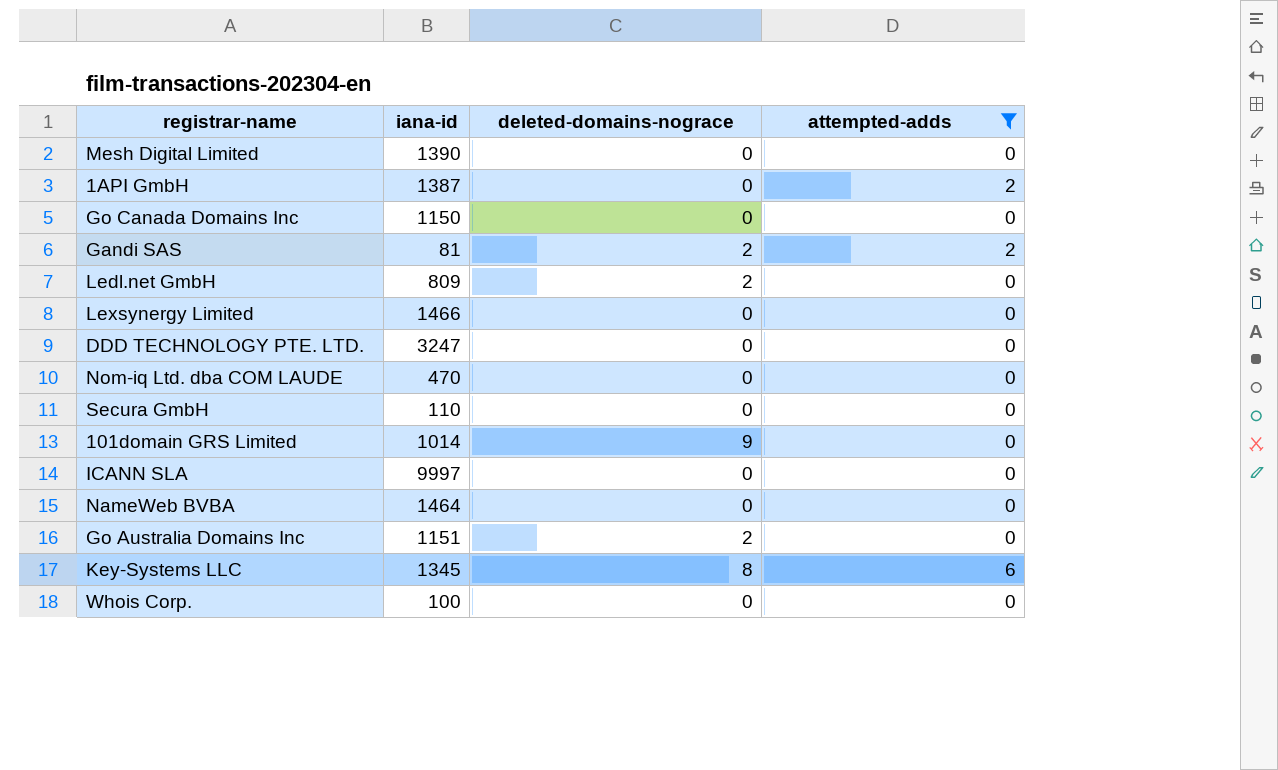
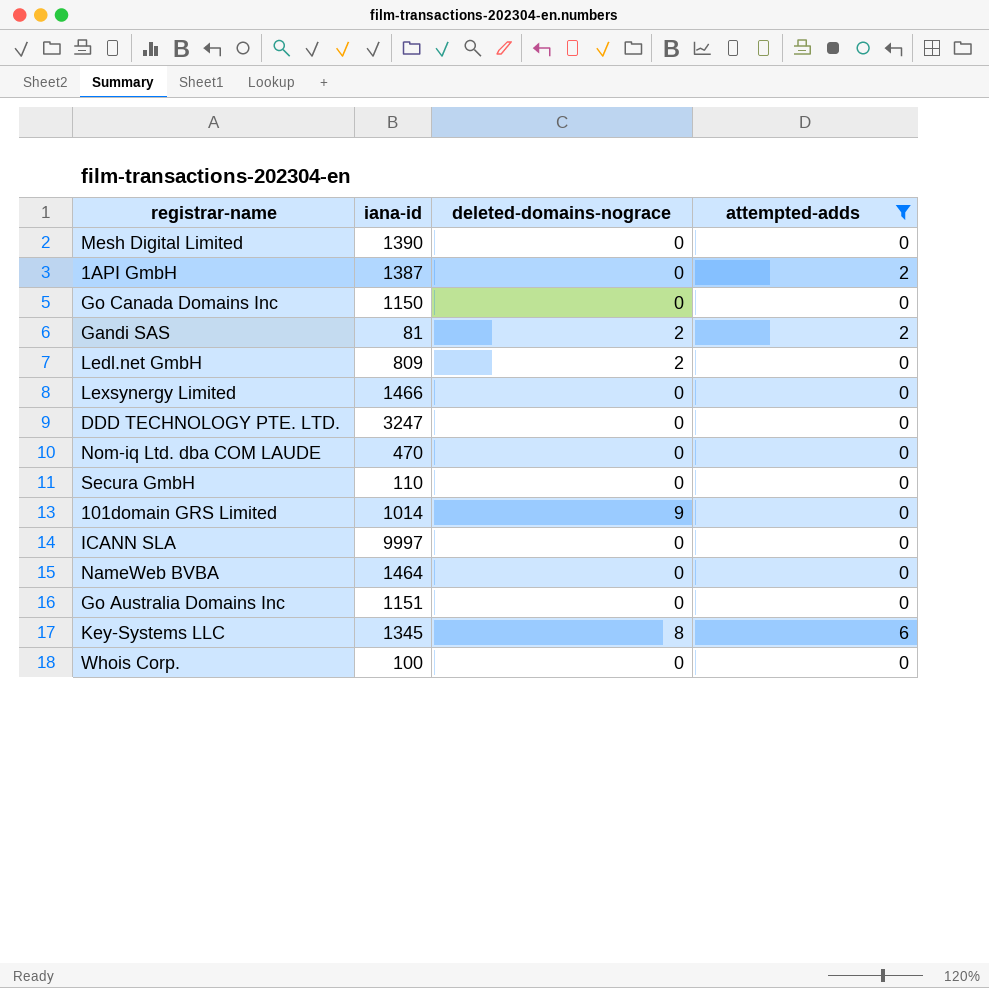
Go Australia Domains Inc | deleted-domains-nograce: 2 -> 0

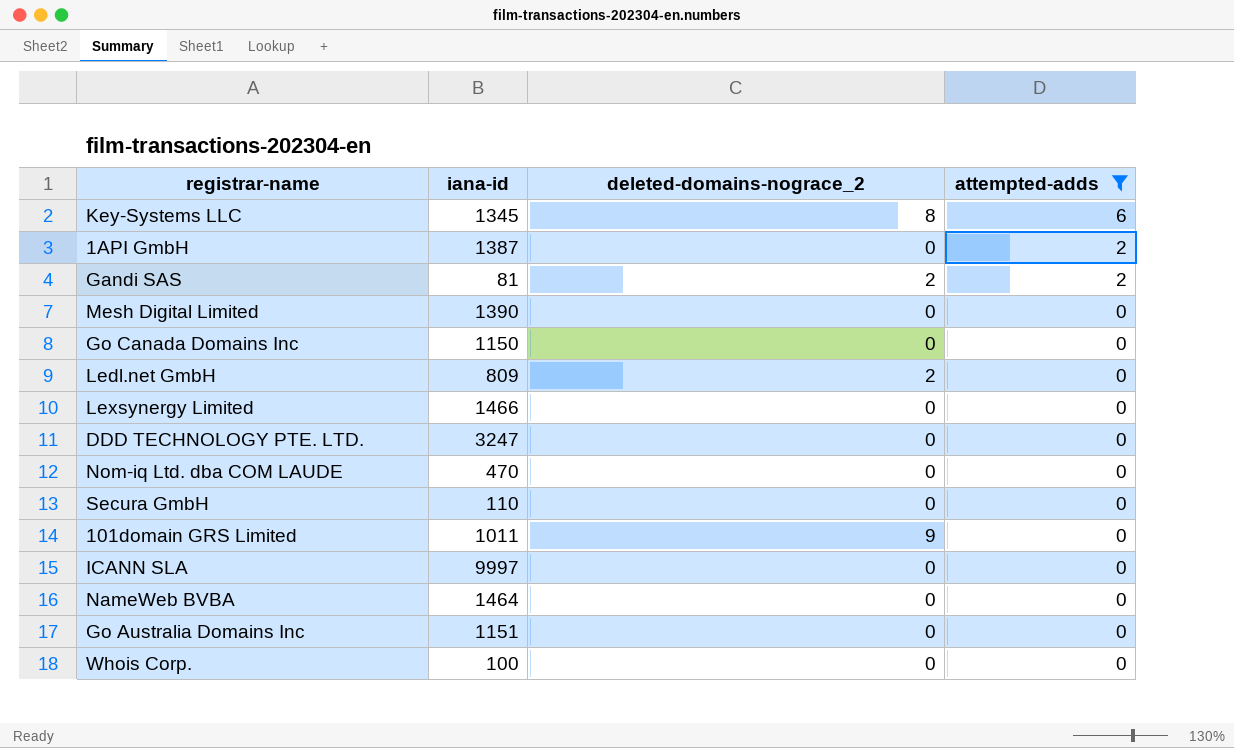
row order: none -> attempted-adds descending
column name: deleted-domains-nograce -> deleted-domains-nograce_2
101domain GRS Limited | iana-id: 1014 -> 1011

